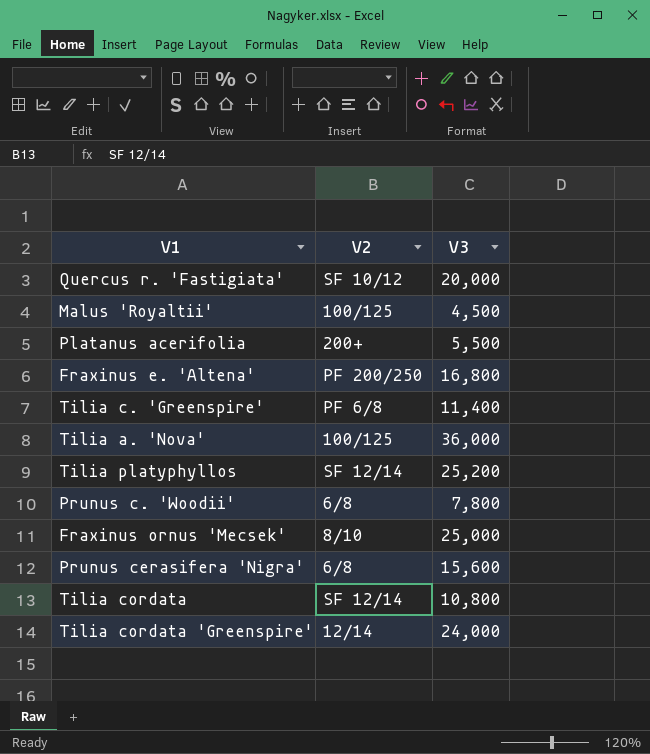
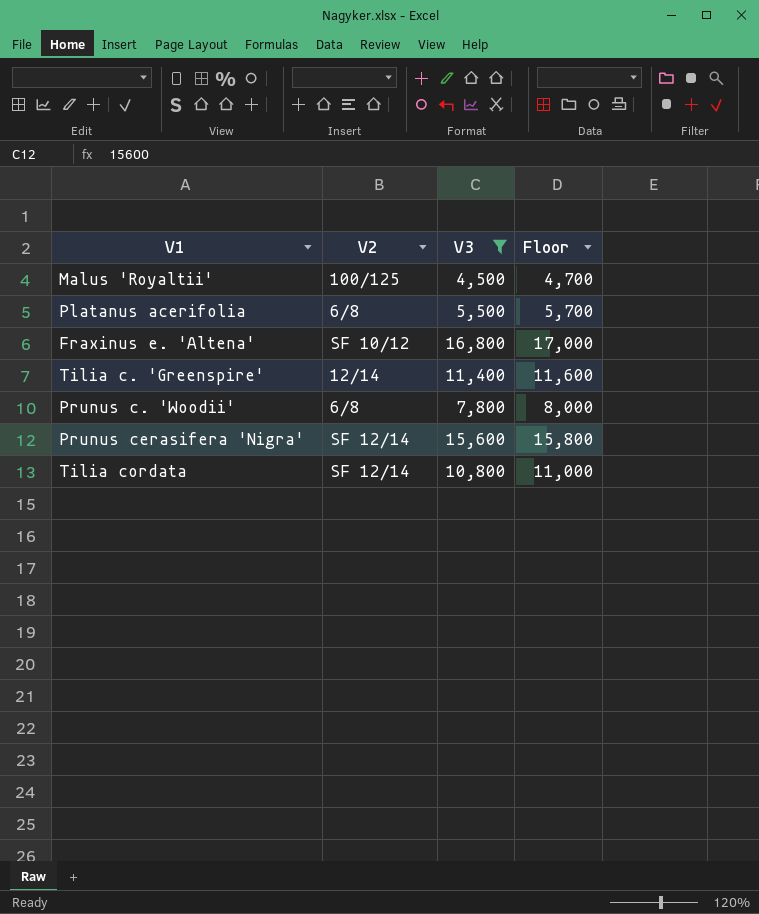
filter: none -> V3 <= 16,800
column Floor | formula: none -> [V3] + 200
Platanus acerifolia | V2: 200+ -> 6/8
Fraxinus e. 'Altena' | V2: PF 200/250 -> SF 10/12
Tilia c. 'Greenspire' | V2: PF 6/8 -> 12/14
Prunus cerasifera 'Nigra' | V2: 6/8 -> SF 12/14

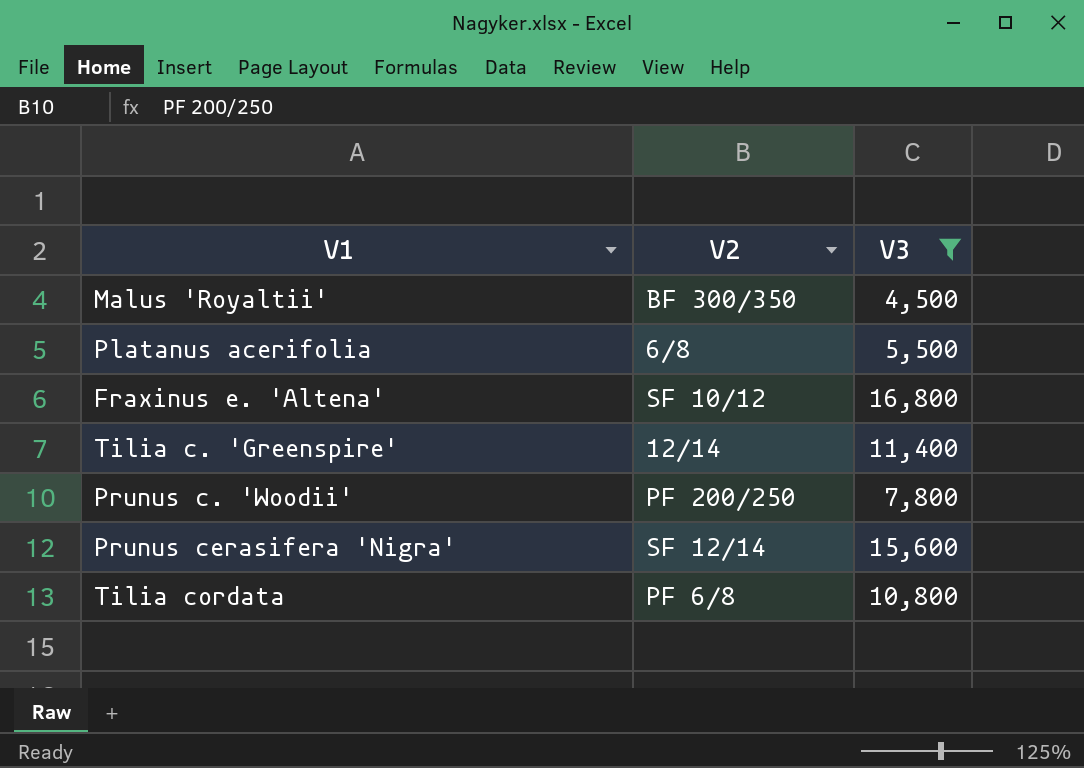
column Floor | formula: [V3] + 200 -> none
Malus 'Royaltii' | V2: 100/125 -> BF 300/350
Prunus c. 'Woodii' | V2: 6/8 -> PF 200/250
Tilia cordata | V2: SF 12/14 -> PF 6/8

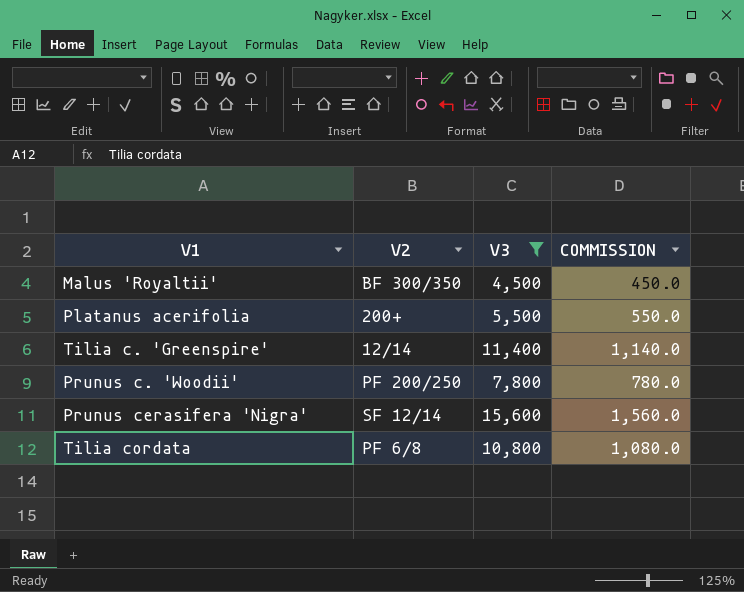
column COMMISSION | formula: none -> [V3] * 0.1
row Fraxinus e. 'Altena': SF 10/12 | 16,800 -> none
Platanus acerifolia | V2: 6/8 -> 200+

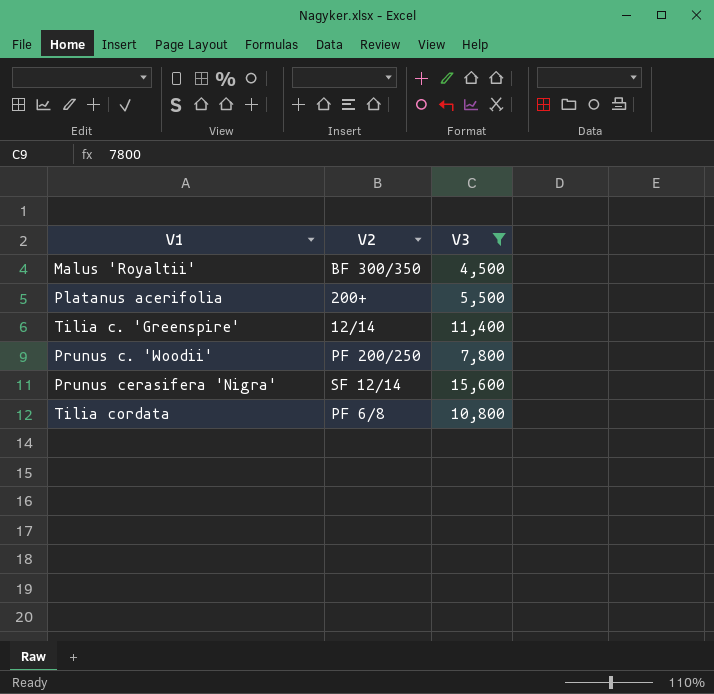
column COMMISSION | formula: [V3] * 0.1 -> none

